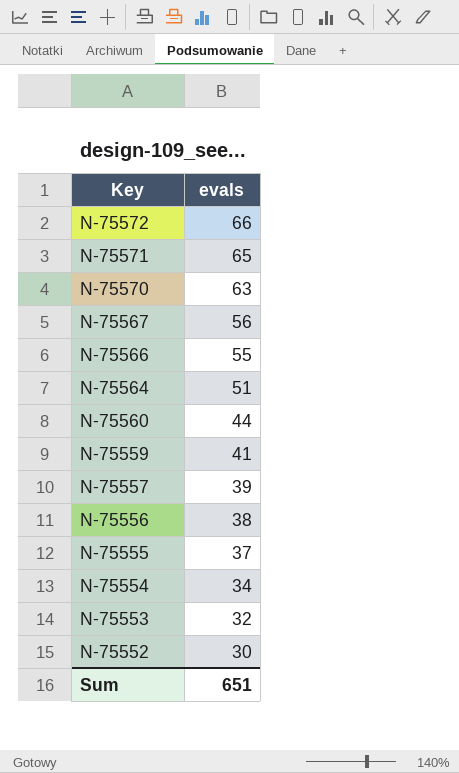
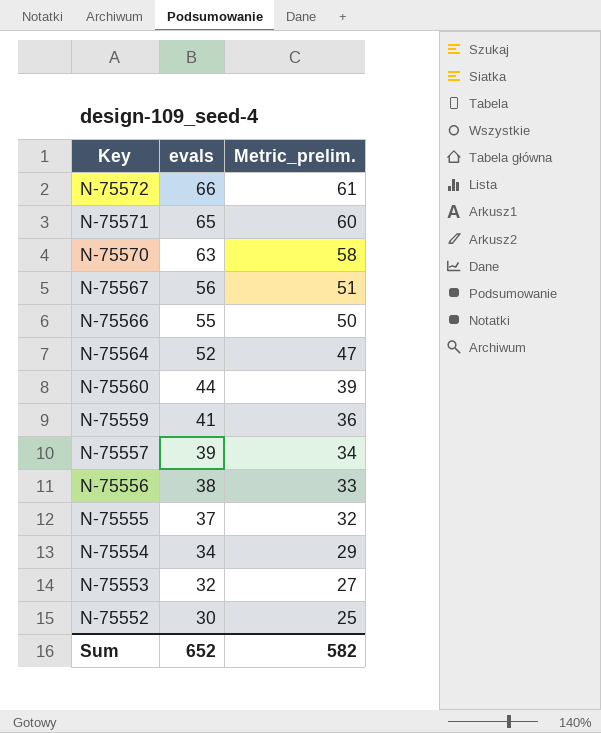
column Metric_prelim. | formula: none -> [evals] - 5
N-75564 | evals: 51 -> 52
Sum | evals: 651 -> 652

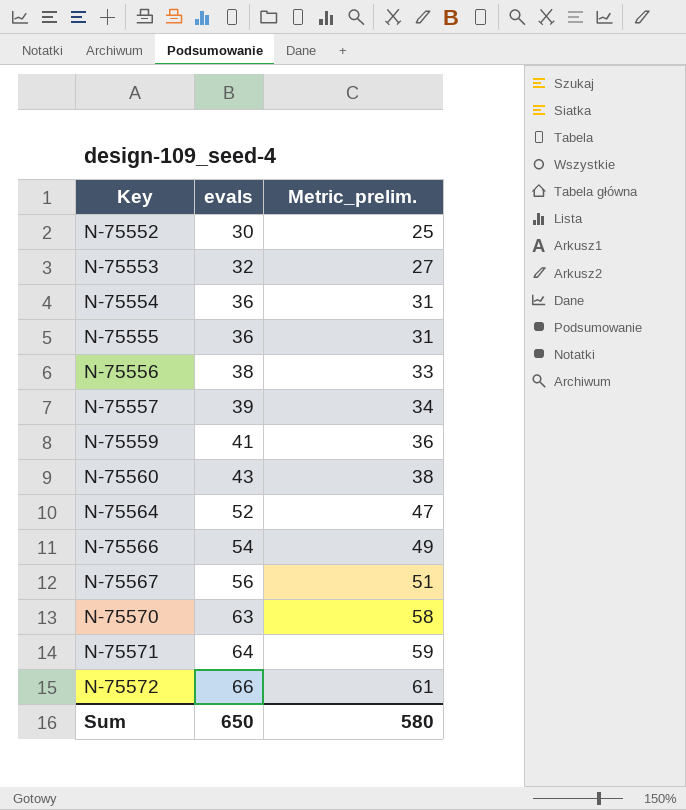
row order: Key descending -> Key ascending
N-75554 | evals: 34 -> 36
N-75554 | Metric_prelim.: 29 -> 31
N-75555 | evals: 37 -> 36
N-75555 | Metric_prelim.: 32 -> 31
N-75560 | evals: 44 -> 43
N-75560 | Metric_prelim.: 39 -> 38
N-75566 | evals: 55 -> 54
N-75566 | Metric_prelim.: 50 -> 49
N-75571 | evals: 65 -> 64
N-75571 | Metric_prelim.: 60 -> 59
Sum | evals: 652 -> 650
Sum | Metric_prelim.: 582 -> 580

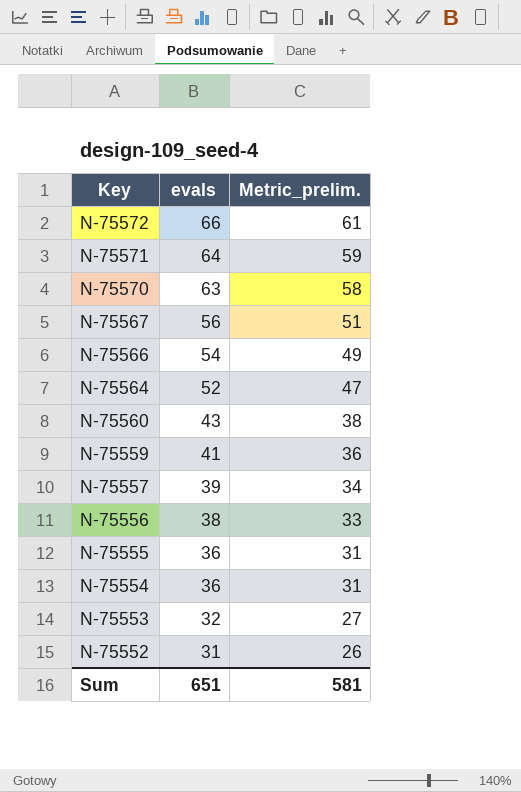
row order: Key ascending -> Key descending
N-75552 | evals: 30 -> 31
N-75552 | Metric_prelim.: 25 -> 26
Sum | evals: 650 -> 651
Sum | Metric_prelim.: 580 -> 581

